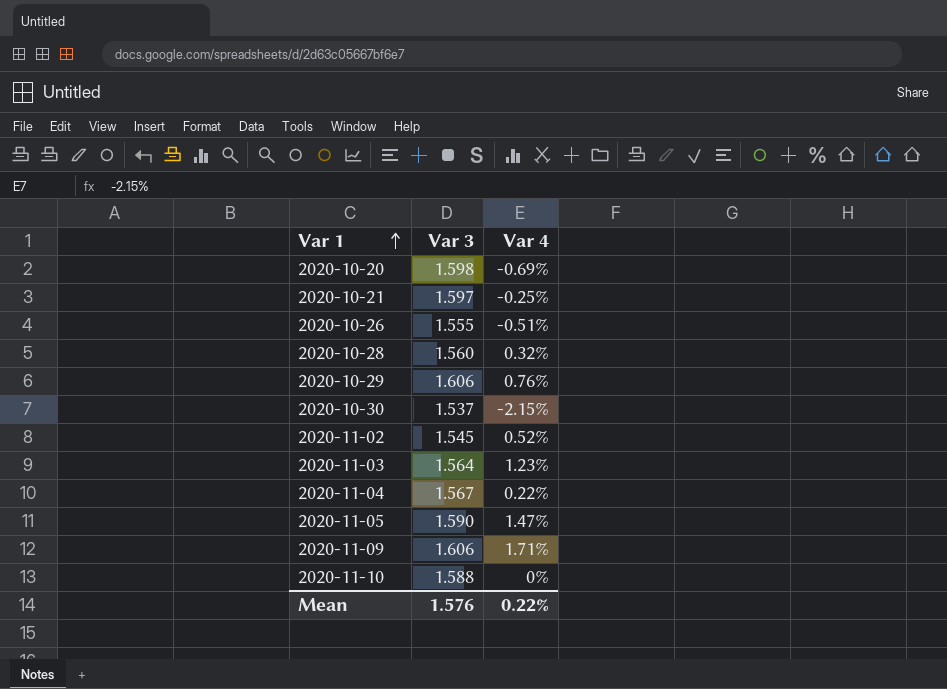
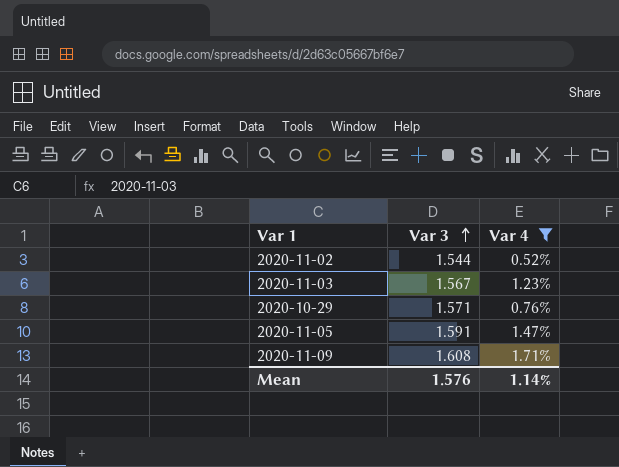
filter: none -> Var 4 >= 0.52%
row order: Var 1 ascending -> Var 3 ascending
2020-11-02 | Var 3: 1.545 -> 1.544
2020-11-03 | Var 3: 1.564 -> 1.567
2020-10-29 | Var 3: 1.606 -> 1.571
2020-11-05 | Var 3: 1.590 -> 1.591
2020-11-09 | Var 3: 1.606 -> 1.608
Mean | Var 4: 0.22% -> 1.14%

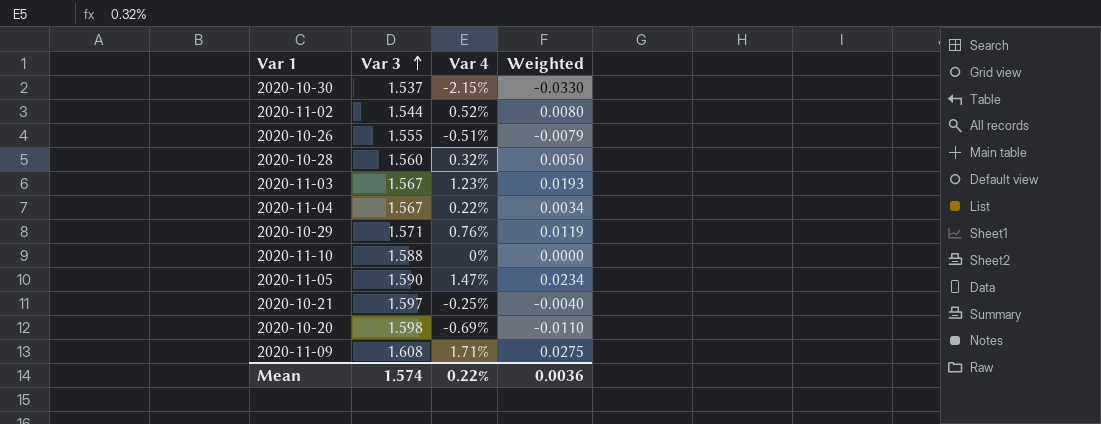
filter: Var 4 >= 0.52% -> none
column Weighted | formula: none -> [Var 3] * [Var 4]
2020-11-05 | Var 3: 1.591 -> 1.590
Mean | Var 3: 1.576 -> 1.574
Mean | Var 4: 1.14% -> 0.22%

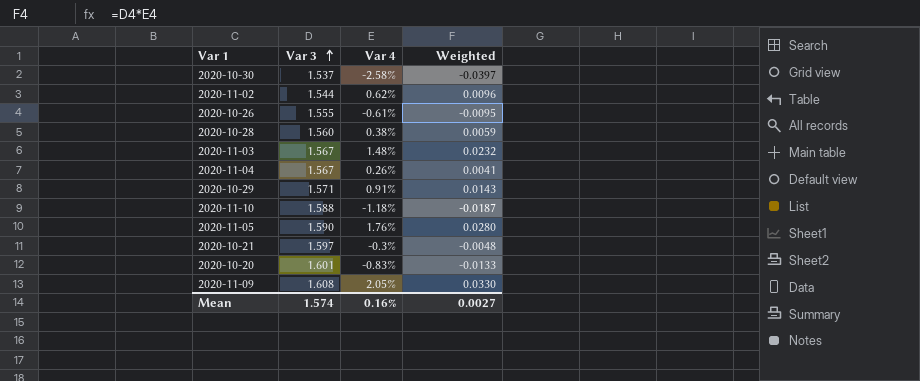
2020-10-30 | Var 4: -2.15% -> -2.58%
2020-10-30 | Weighted: -0.0330 -> -0.0397
2020-11-02 | Var 4: 0.52% -> 0.62%
2020-11-02 | Weighted: 0.0080 -> 0.0096
2020-10-26 | Var 4: -0.51% -> -0.61%
2020-10-26 | Weighted: -0.0079 -> -0.0095
2020-10-28 | Var 4: 0.32% -> 0.38%
2020-10-28 | Weighted: 0.0050 -> 0.0059
2020-11-03 | Var 4: 1.23% -> 1.48%
2020-11-03 | Weighted: 0.0193 -> 0.0232
2020-11-04 | Var 4: 0.22% -> 0.26%
2020-11-04 | Weighted: 0.0034 -> 0.0041
2020-10-29 | Var 4: 0.76% -> 0.91%
2020-10-29 | Weighted: 0.0119 -> 0.0143
2020-11-10 | Var 4: 0% -> -1.18%
2020-11-10 | Weighted: 0.0000 -> -0.0187
2020-11-05 | Var 4: 1.47% -> 1.76%
2020-11-05 | Weighted: 0.0234 -> 0.0280
2020-10-21 | Var 4: -0.25% -> -0.3%
2020-10-21 | Weighted: -0.0040 -> -0.0048
2020-10-20 | Var 3: 1.598 -> 1.601
2020-10-20 | Var 4: -0.69% -> -0.83%
2020-10-20 | Weighted: -0.0110 -> -0.0133
2020-11-09 | Var 4: 1.71% -> 2.05%
2020-11-09 | Weighted: 0.0275 -> 0.0330
Mean | Var 4: 0.22% -> 0.16%
Mean | Weighted: 0.0036 -> 0.0027

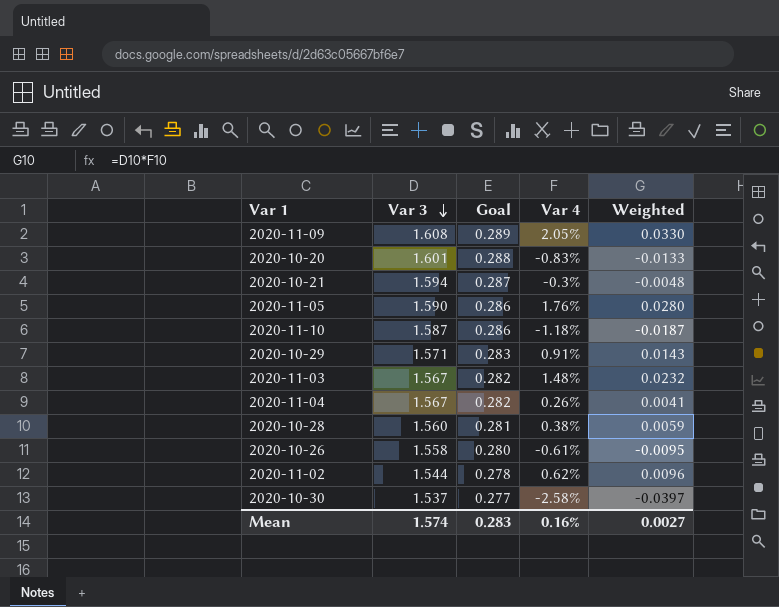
row order: Var 3 ascending -> Var 3 descending
column Goal | formula: none -> [Var 3] * 0.18
2020-10-21 | Var 3: 1.597 -> 1.594
2020-11-10 | Var 3: 1.588 -> 1.587
2020-10-26 | Var 3: 1.555 -> 1.558

